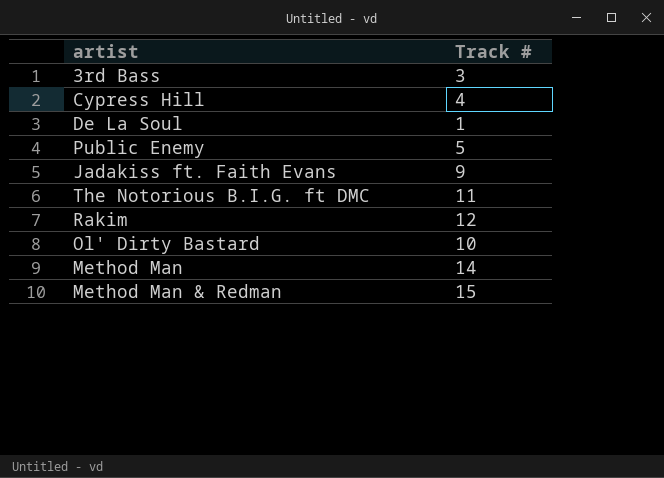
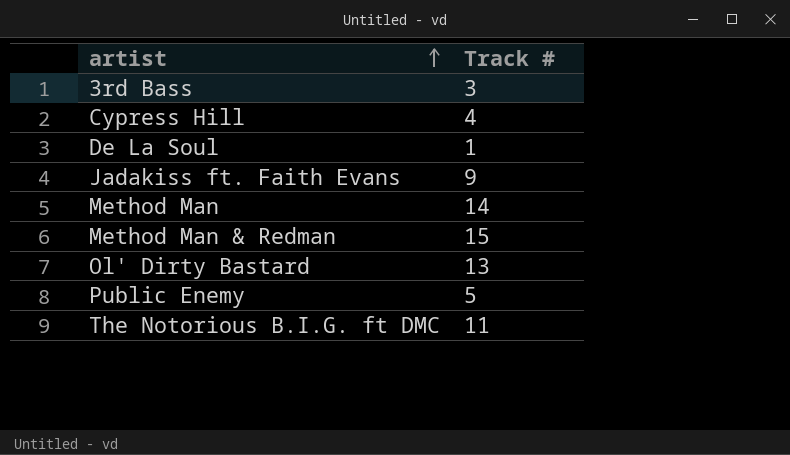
row order: none -> artist ascending
row Rakim: 12 -> none
Ol' Dirty Bastard | Track #: 10 -> 13

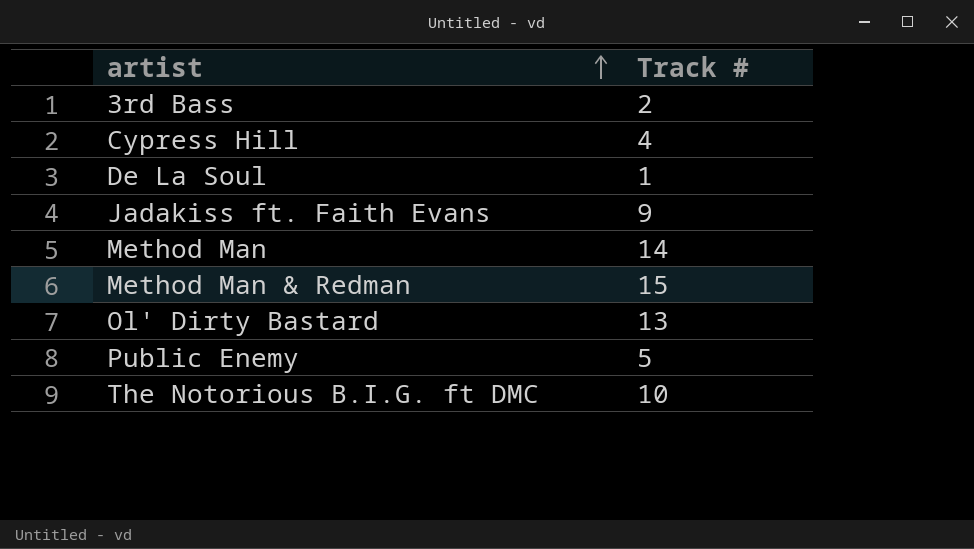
3rd Bass | Track #: 3 -> 2
The Notorious B.I.G. ft DMC | Track #: 11 -> 10

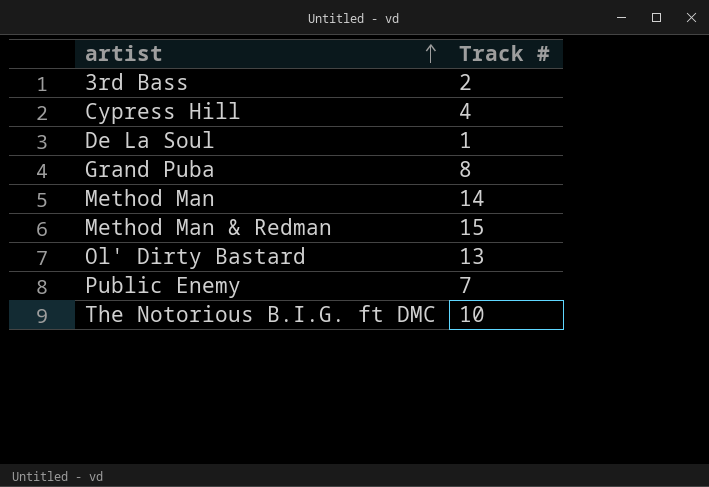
row Jadakiss ft. Faith Evans: 9 -> none
row Grand Puba: none -> 8
Public Enemy | Track #: 5 -> 7

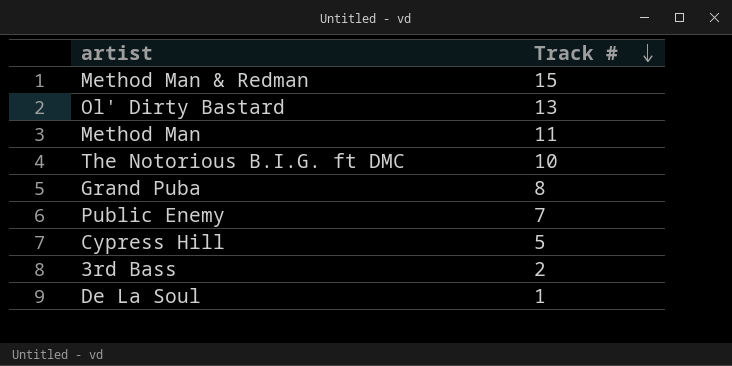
row order: artist ascending -> Track # descending
Method Man | Track #: 14 -> 11
Cypress Hill | Track #: 4 -> 5

